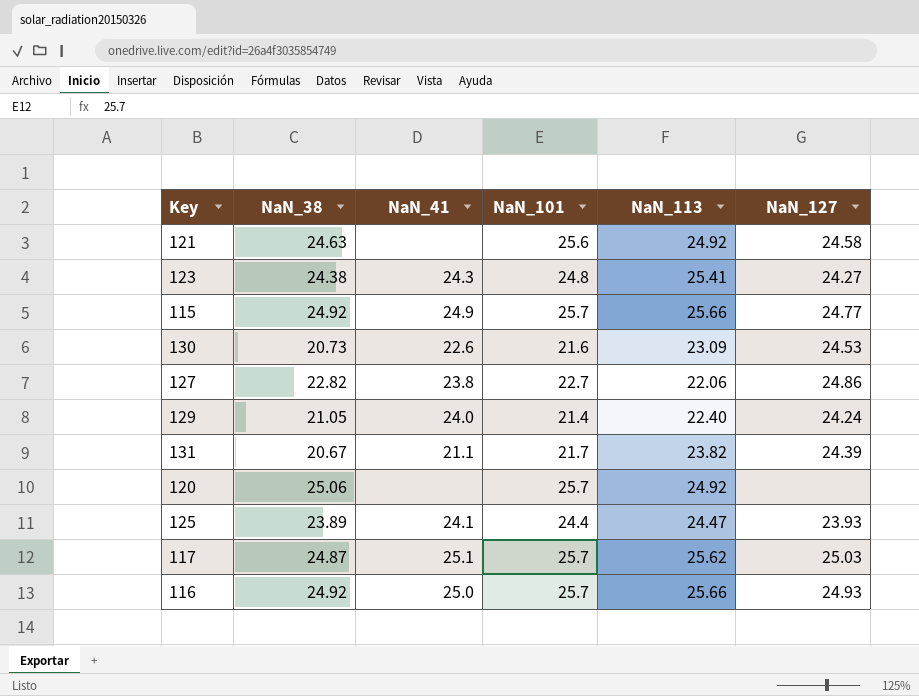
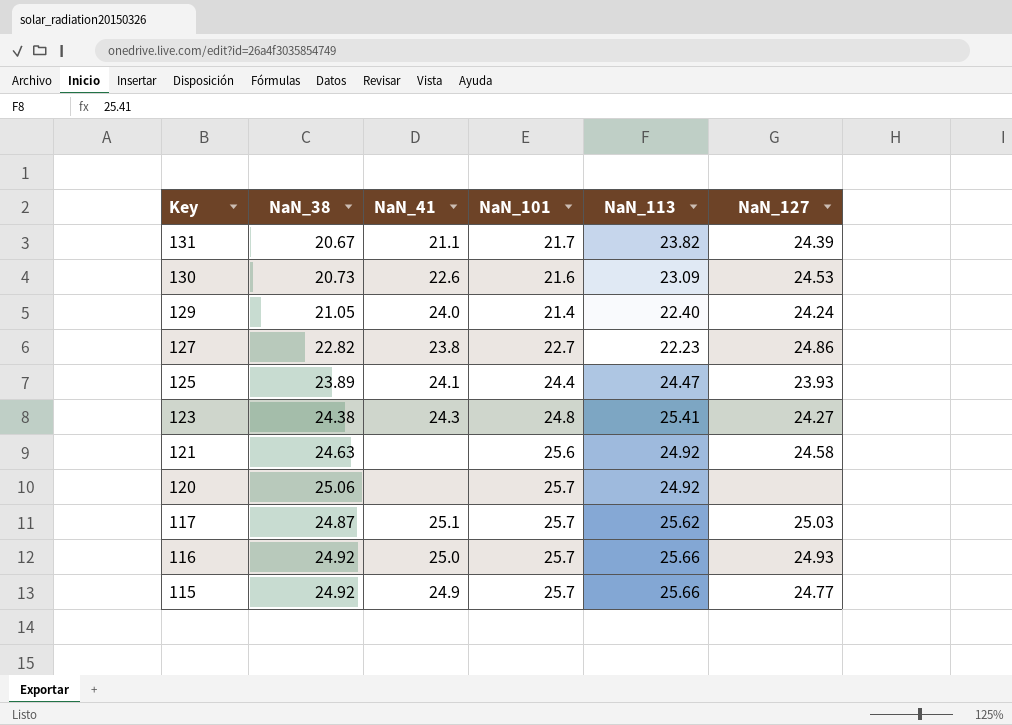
row order: none -> Key descending
127 | NaN_113: 22.06 -> 22.23

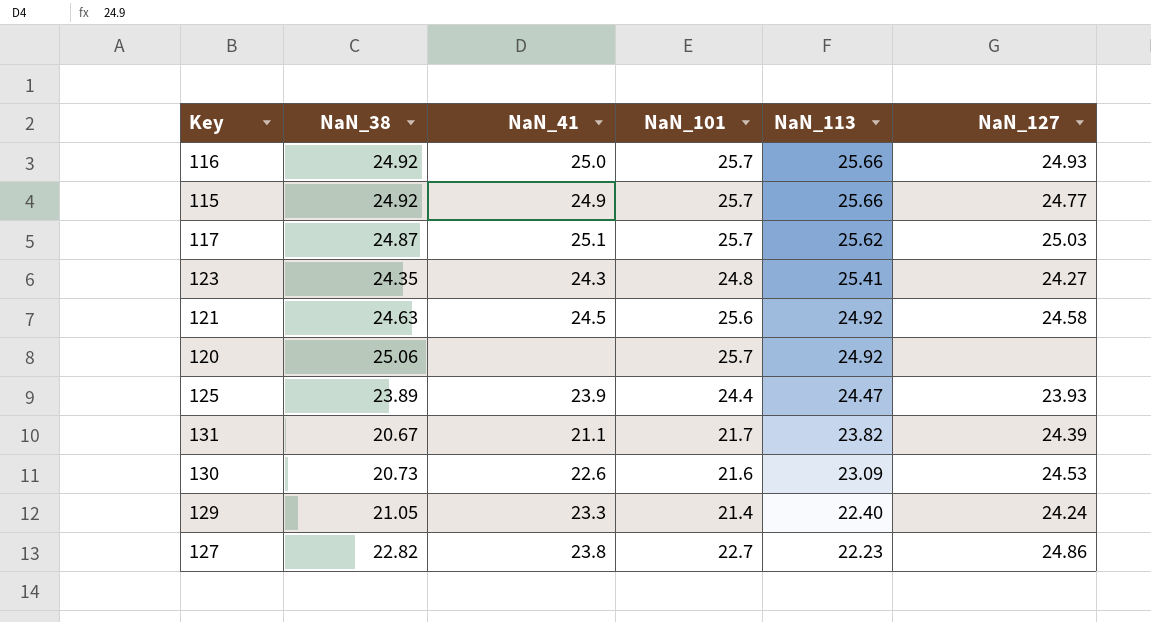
row order: Key descending -> NaN_113 descending
123 | NaN_38: 24.38 -> 24.35
121 | NaN_41: none -> 24.5
125 | NaN_41: 24.1 -> 23.9
129 | NaN_41: 24.0 -> 23.3

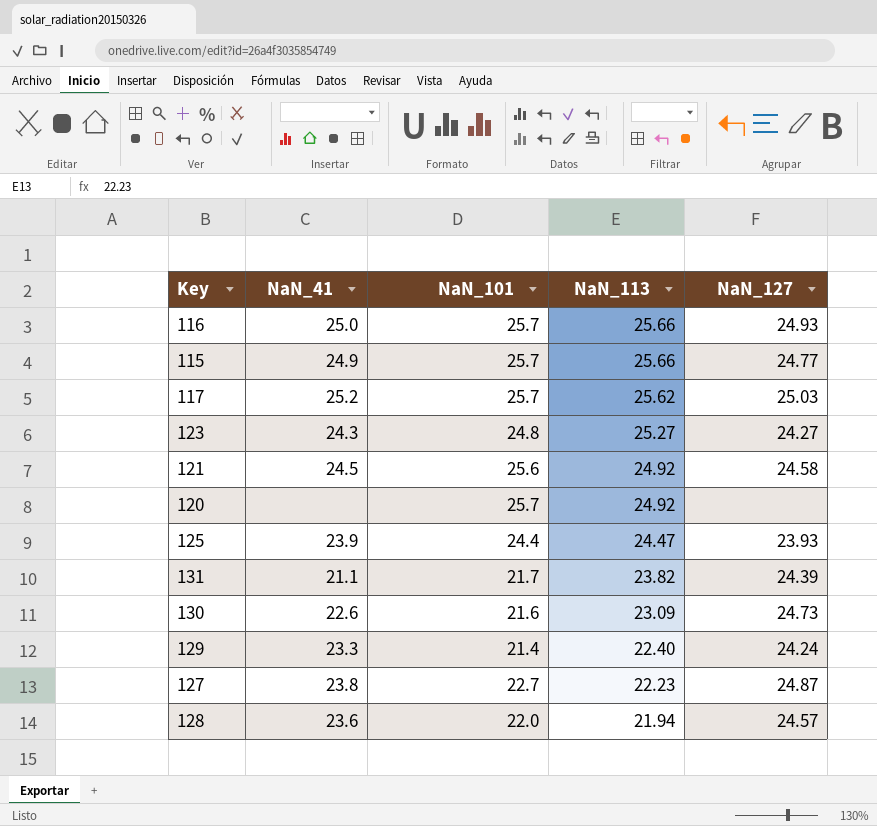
column NaN_38 | position: 2 -> none
117 | NaN_41: 25.1 -> 25.2
123 | NaN_113: 25.41 -> 25.27
130 | NaN_127: 24.53 -> 24.73
127 | NaN_127: 24.86 -> 24.87
row 128: none -> 23.6 | 22.0 | 21.94 | 24.57

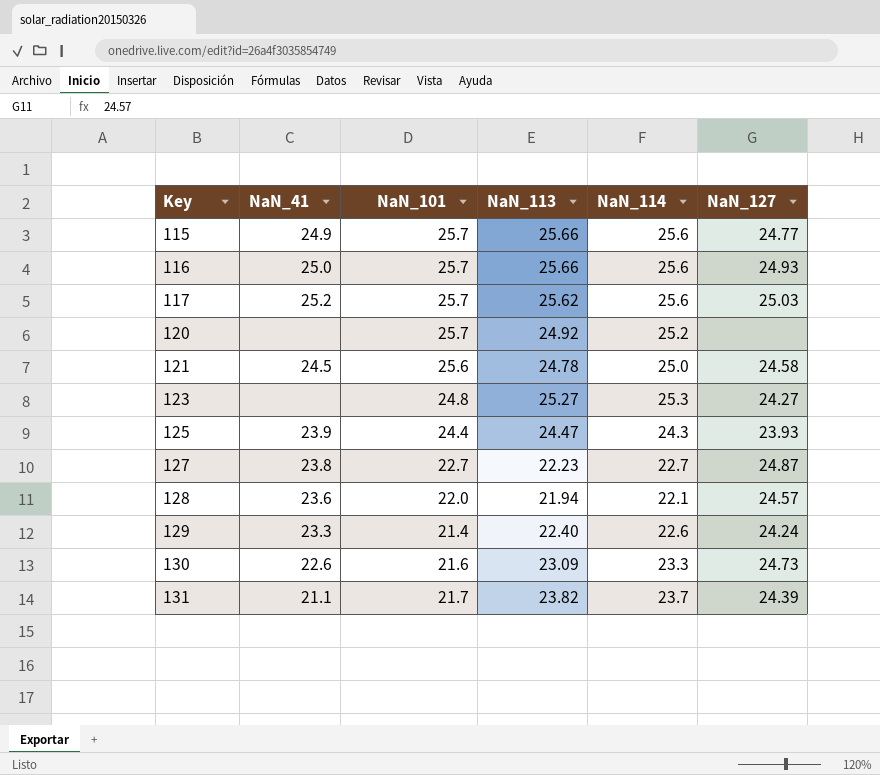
row order: NaN_113 descending -> Key ascending
column NaN_114 | position: none -> 5
121 | NaN_113: 24.92 -> 24.78
123 | NaN_41: 24.3 -> none

